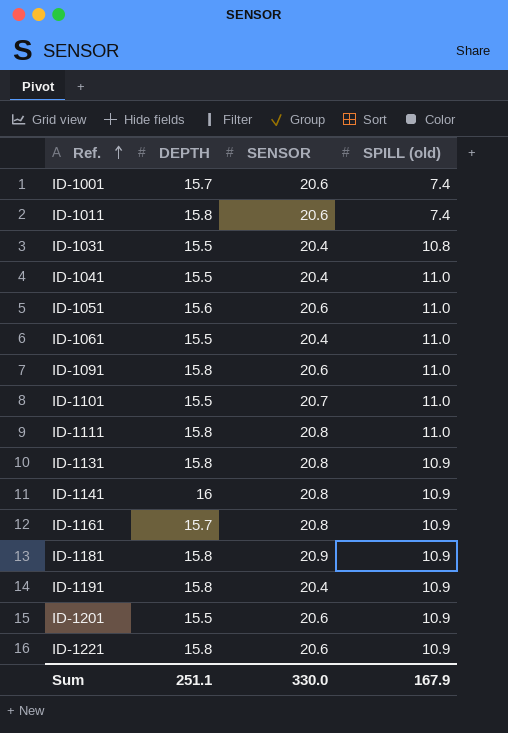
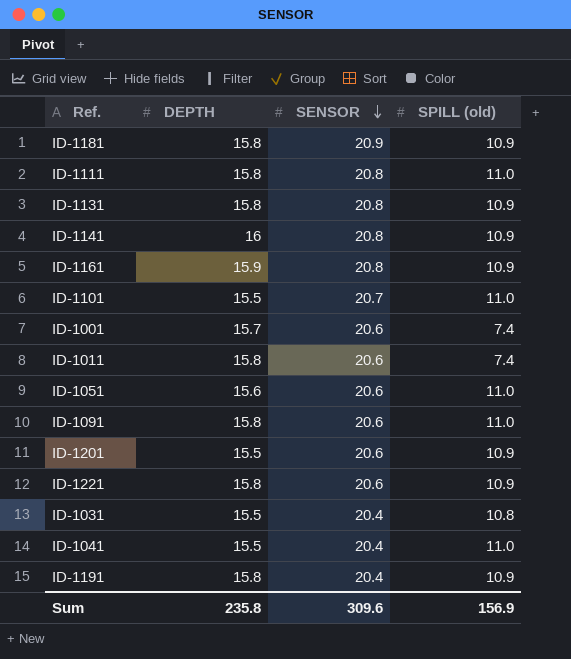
row order: Ref. ascending -> SENSOR descending
row ID-1061: 15.5 | 20.4 | 11.0 -> none
ID-1161 | DEPTH: 15.7 -> 15.9
Sum | DEPTH: 251.1 -> 235.8
Sum | SENSOR: 330.0 -> 309.6
Sum | SPILL (old): 167.9 -> 156.9

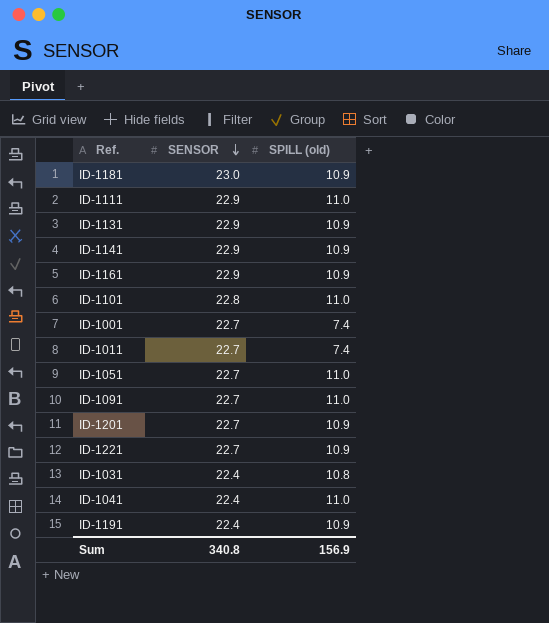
column DEPTH | position: 2 -> none
ID-1181 | SENSOR: 20.9 -> 23.0
ID-1111 | SENSOR: 20.8 -> 22.9
ID-1131 | SENSOR: 20.8 -> 22.9
ID-1141 | SENSOR: 20.8 -> 22.9
ID-1161 | SENSOR: 20.8 -> 22.9
ID-1101 | SENSOR: 20.7 -> 22.8
ID-1001 | SENSOR: 20.6 -> 22.7
ID-1011 | SENSOR: 20.6 -> 22.7
ID-1051 | SENSOR: 20.6 -> 22.7
ID-1091 | SENSOR: 20.6 -> 22.7
ID-1201 | SENSOR: 20.6 -> 22.7
ID-1221 | SENSOR: 20.6 -> 22.7
ID-1031 | SENSOR: 20.4 -> 22.4
ID-1041 | SENSOR: 20.4 -> 22.4
ID-1191 | SENSOR: 20.4 -> 22.4
Sum | SENSOR: 309.6 -> 340.8

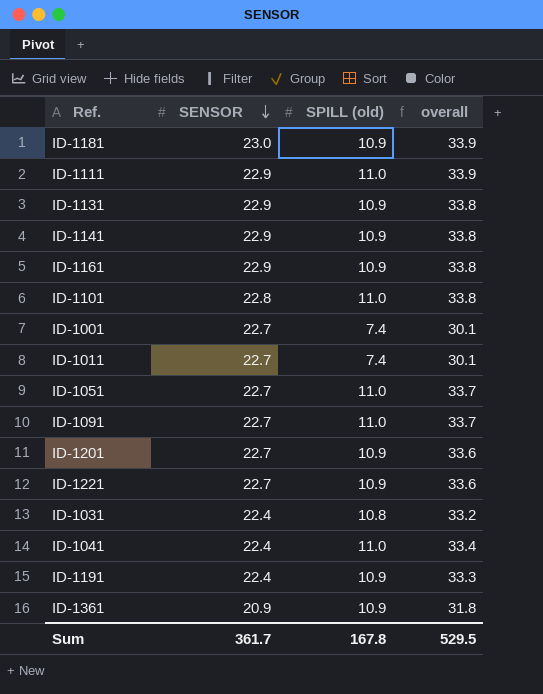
column overall | formula: none -> [SENSOR] + [SPILL (old)]
row ID-1361: none -> 20.9 | 10.9 | 31.8
Sum | SENSOR: 340.8 -> 361.7
Sum | SPILL (old): 156.9 -> 167.8

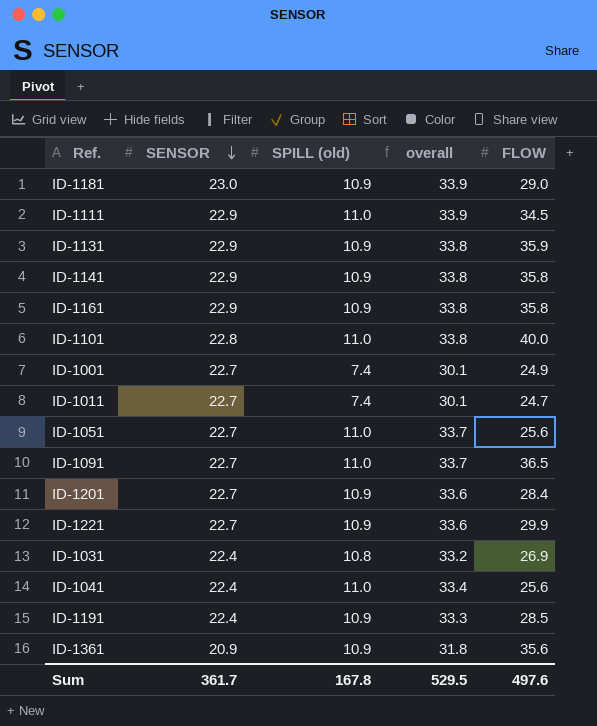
column FLOW | position: none -> 5

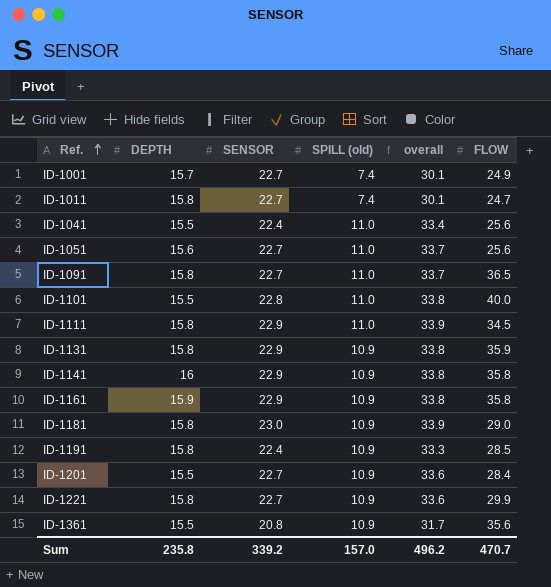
row order: SENSOR descending -> Ref. ascending
column DEPTH | position: none -> 2
row ID-1031: 22.4 | 10.8 | 33.2 | 26.9 -> none
ID-1361 | SENSOR: 20.9 -> 20.8
ID-1361 | overall: 31.8 -> 31.7
Sum | SENSOR: 361.7 -> 339.2
Sum | SPILL (old): 167.8 -> 157.0
Sum | overall: 529.5 -> 496.2
Sum | FLOW: 497.6 -> 470.7

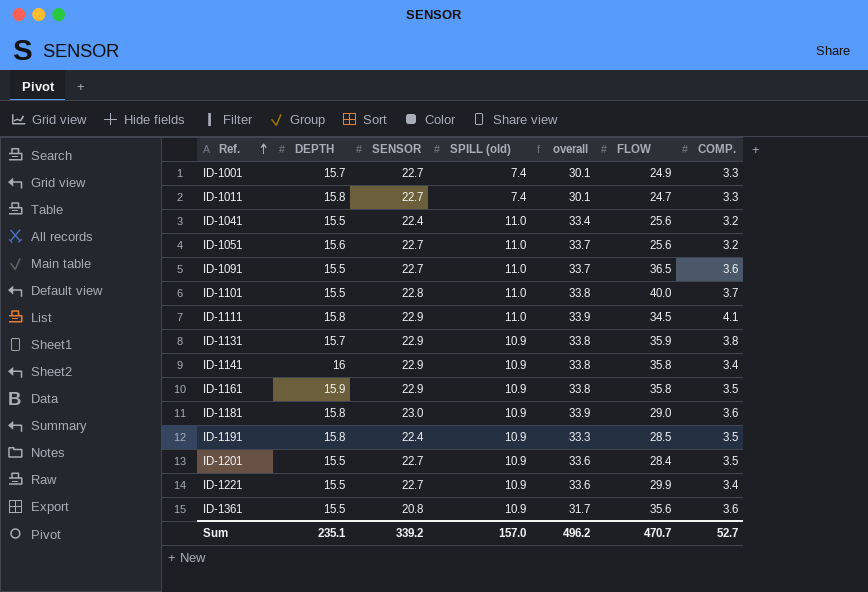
column COMP. | position: none -> 7
ID-1091 | DEPTH: 15.8 -> 15.5
ID-1131 | DEPTH: 15.8 -> 15.7
ID-1221 | DEPTH: 15.8 -> 15.5
Sum | DEPTH: 235.8 -> 235.1

